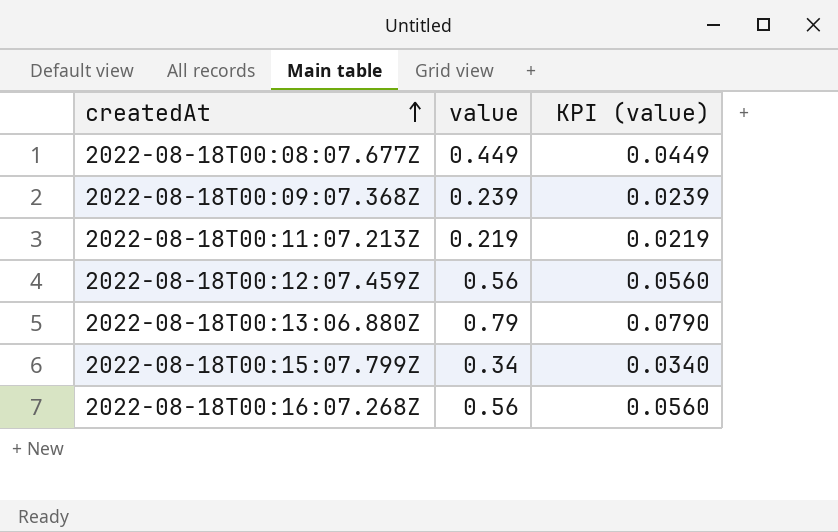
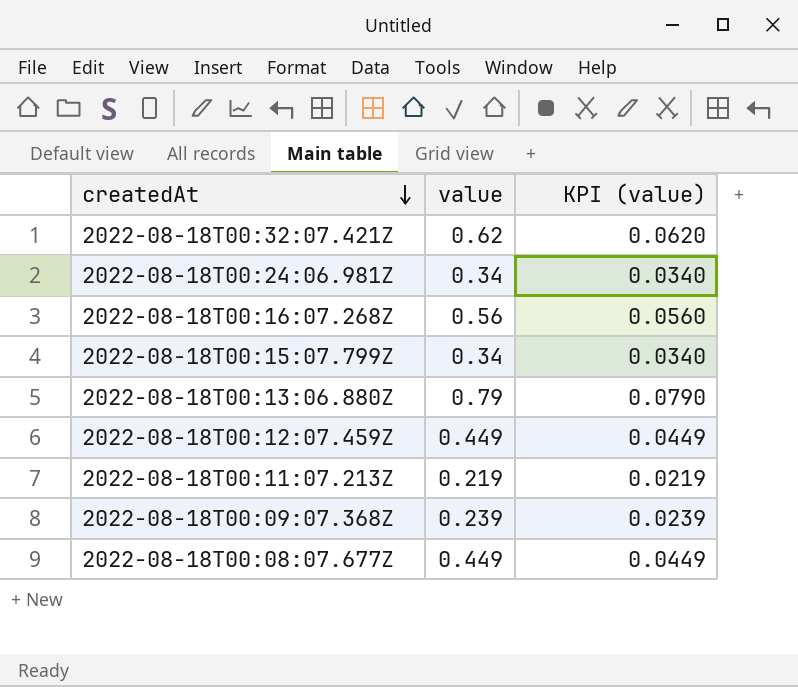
row order: createdAt ascending -> createdAt descending
row 2022-08-18T00:32:07.421Z: none -> 0.62 | 0.0620
row 2022-08-18T00:24:06.981Z: none -> 0.34 | 0.0340
2022-08-18T00:12:07.459Z | value: 0.56 -> 0.449
2022-08-18T00:12:07.459Z | KPI (value): 0.0560 -> 0.0449

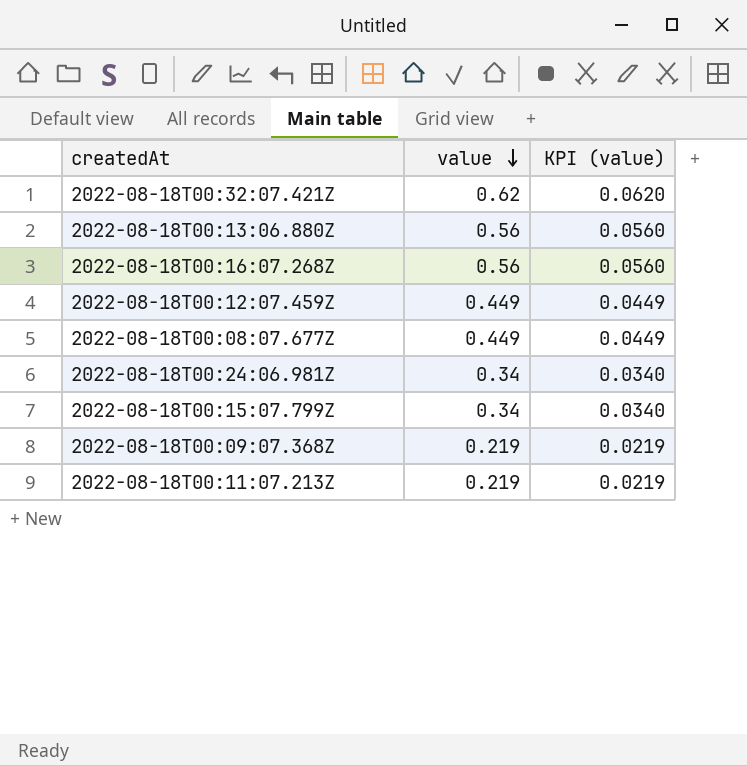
row order: createdAt descending -> value descending
2022-08-18T00:13:06.880Z | value: 0.79 -> 0.56
2022-08-18T00:13:06.880Z | KPI (value): 0.0790 -> 0.0560
2022-08-18T00:09:07.368Z | value: 0.239 -> 0.219
2022-08-18T00:09:07.368Z | KPI (value): 0.0239 -> 0.0219

